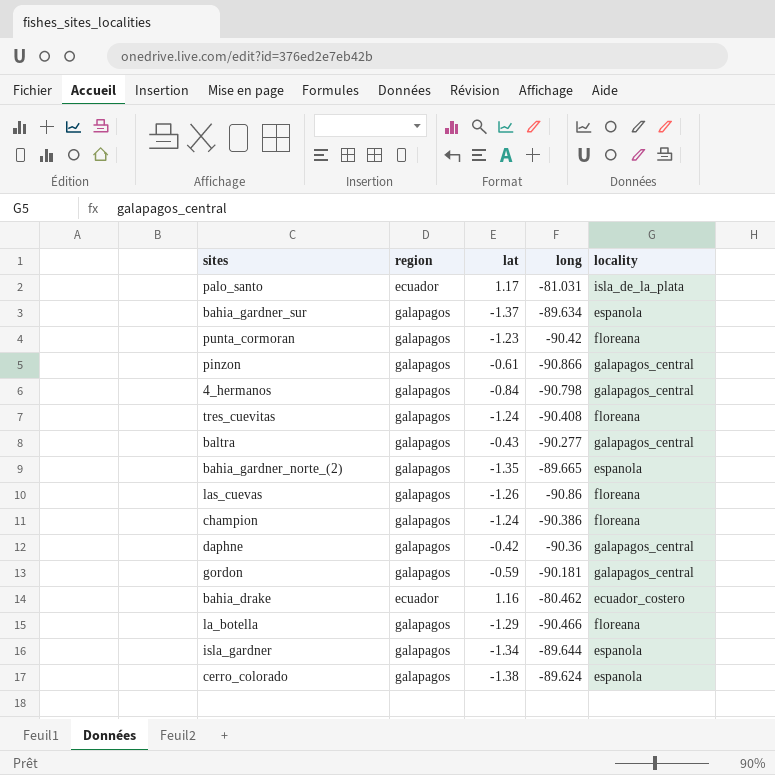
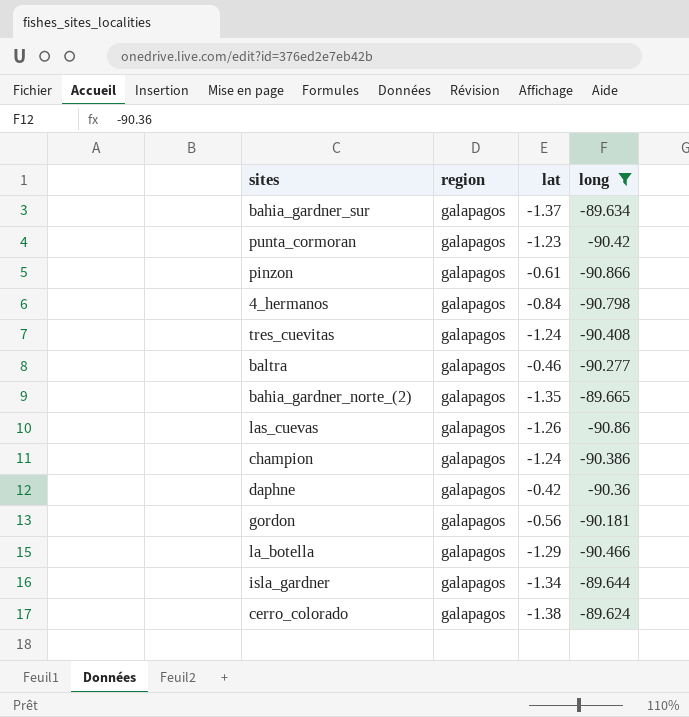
filter: none -> long <= -89.624
column locality | position: 5 -> none
baltra | lat: -0.43 -> -0.46
gordon | lat: -0.59 -> -0.56

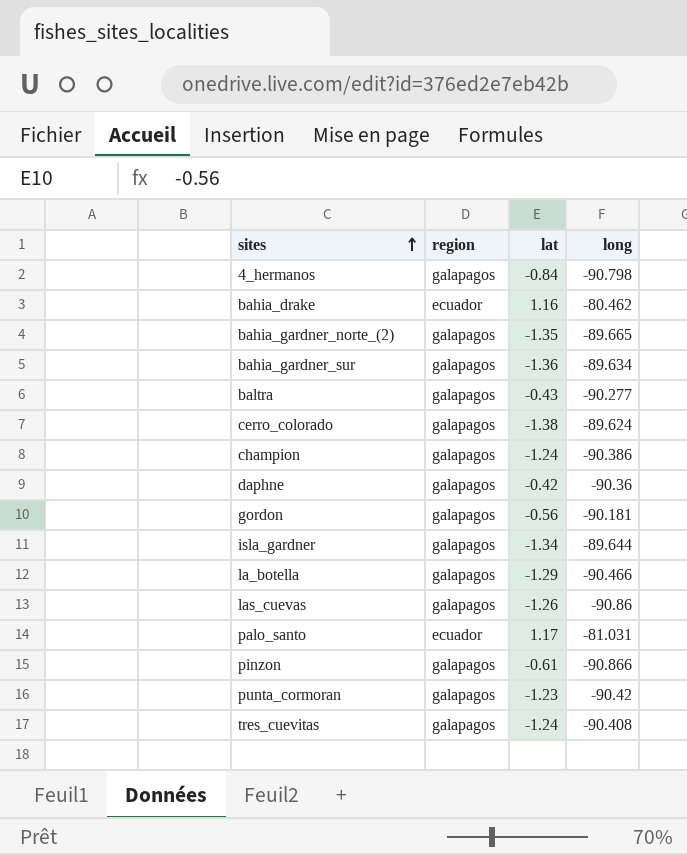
filter: long <= -89.624 -> none
row order: none -> sites ascending
bahia_gardner_sur | lat: -1.37 -> -1.36
baltra | lat: -0.46 -> -0.43

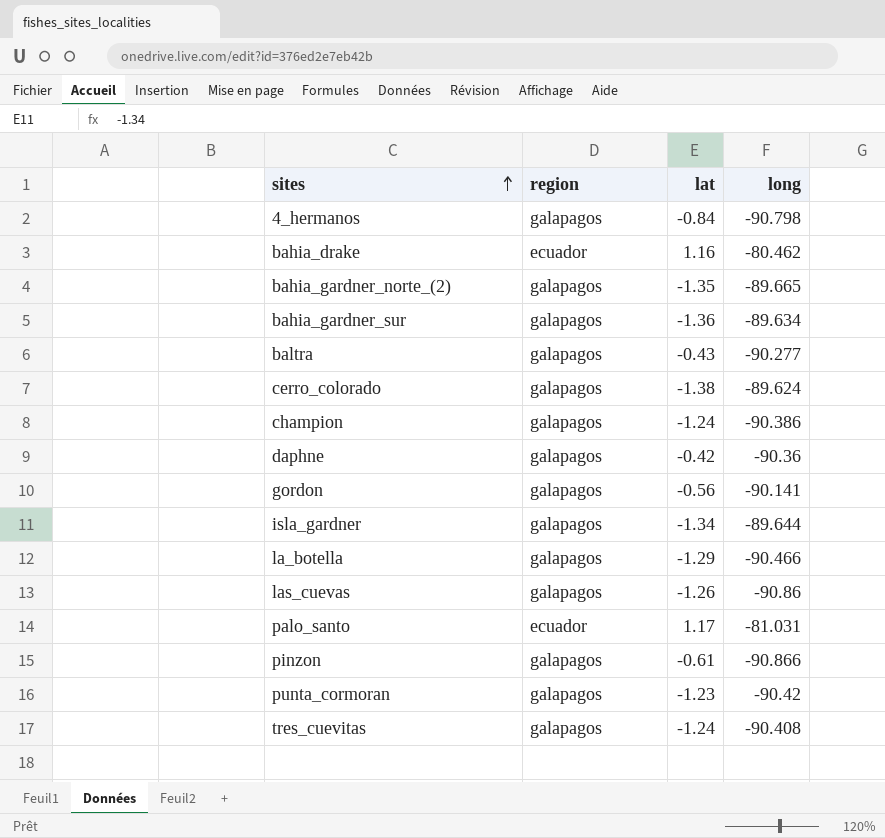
gordon | long: -90.181 -> -90.141

